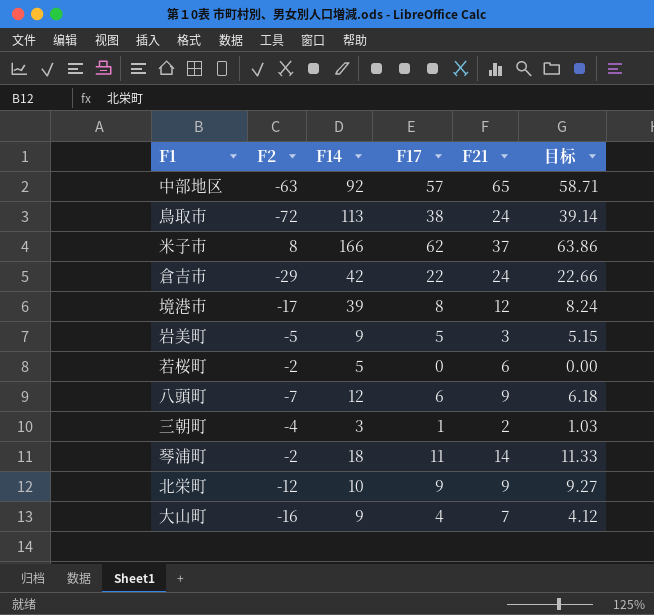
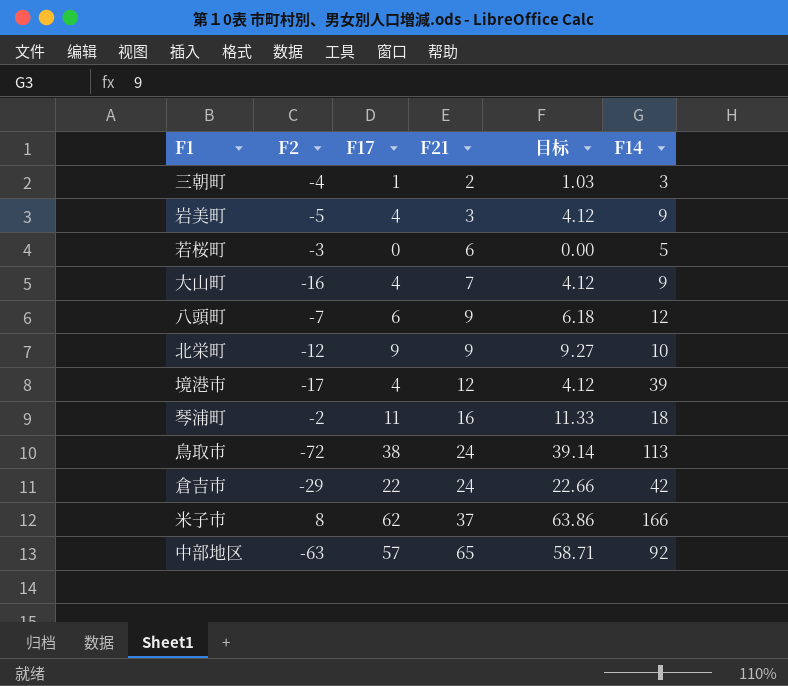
row order: none -> F21 ascending
column F14 | position: 3 -> 6
岩美町 | F17: 5 -> 4
岩美町 | 目标: 5.15 -> 4.12
若桜町 | F2: -2 -> -3
境港市 | F17: 8 -> 4
境港市 | 目标: 8.24 -> 4.12
琴浦町 | F21: 14 -> 16

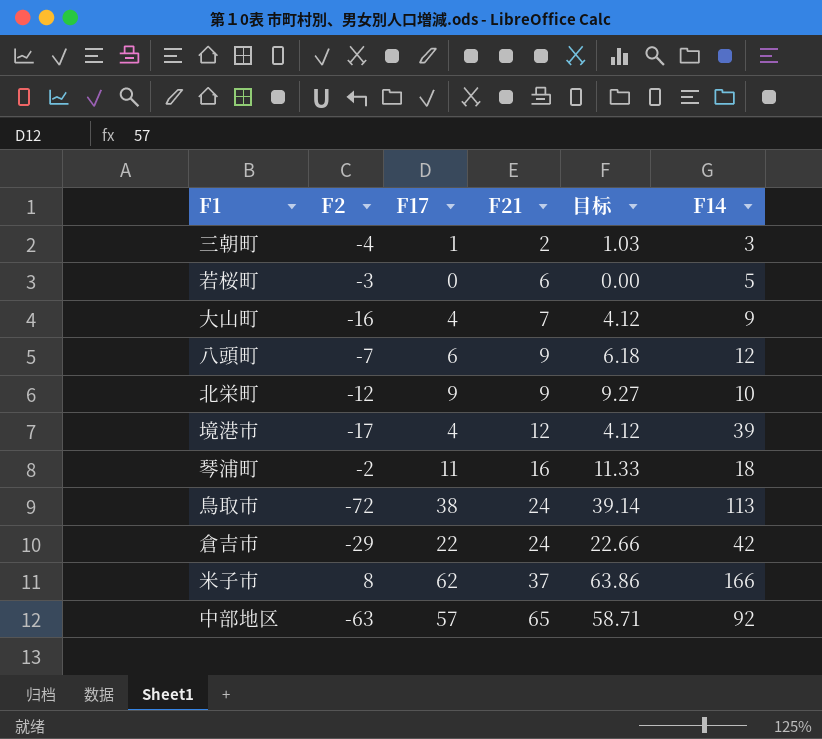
row 岩美町: -5 | 4 | 3 | 4.12 | 9 -> none

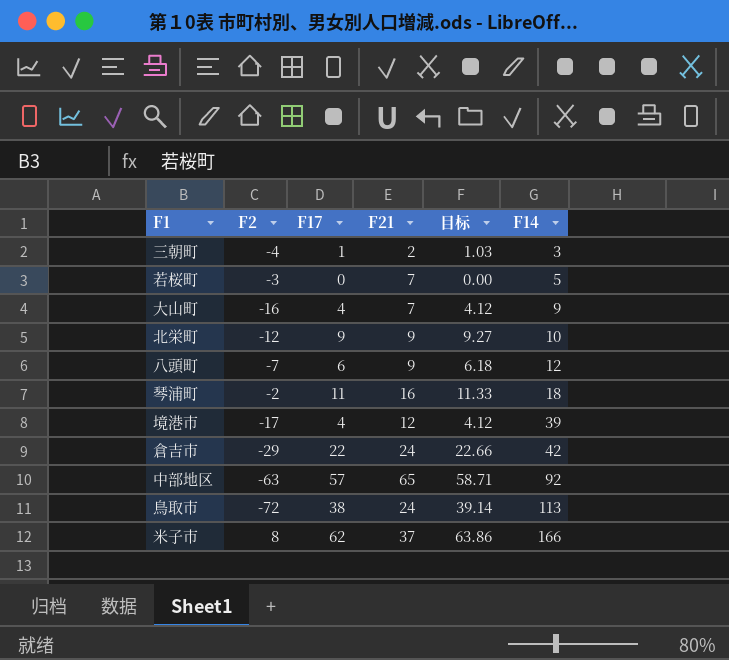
row order: F21 ascending -> F14 ascending
若桜町 | F21: 6 -> 7

